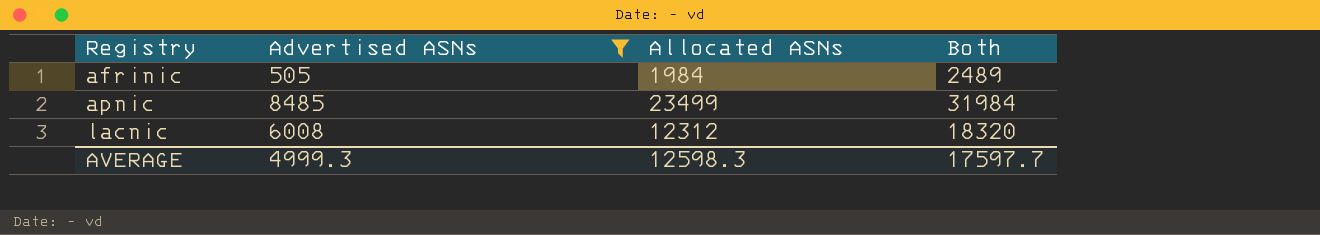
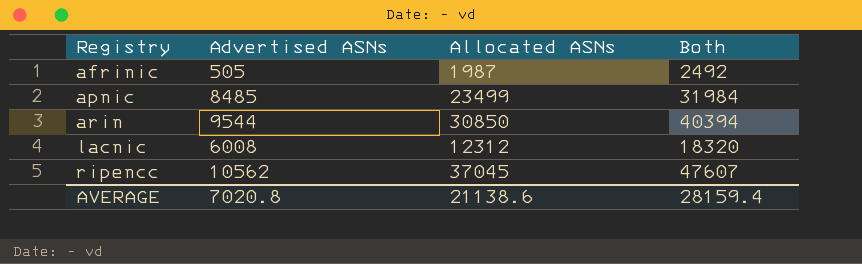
filter: Advertised ASNs <= 8485 -> none
afrinic | Allocated ASNs: 1984 -> 1987
afrinic | Both: 2489 -> 2492
AVERAGE | Advertised ASNs: 4999.3 -> 7020.8
AVERAGE | Allocated ASNs: 12598.3 -> 21138.6
AVERAGE | Both: 17597.7 -> 28159.4

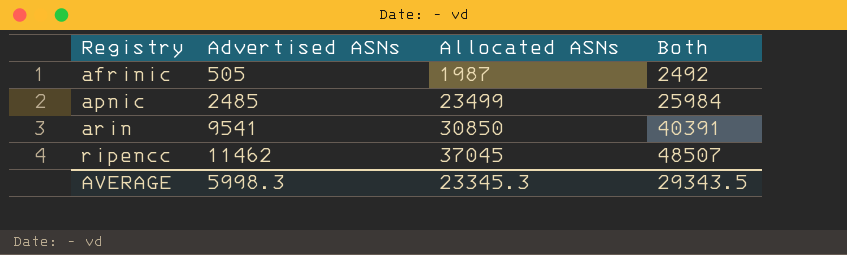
row lacnic: 6008 | 12312 | 18320 -> none
apnic | Advertised ASNs: 8485 -> 2485
apnic | Both: 31984 -> 25984
arin | Advertised ASNs: 9544 -> 9541
arin | Both: 40394 -> 40391
ripencc | Advertised ASNs: 10562 -> 11462
ripencc | Both: 47607 -> 48507
AVERAGE | Advertised ASNs: 7020.8 -> 5998.3
AVERAGE | Allocated ASNs: 21138.6 -> 23345.3
AVERAGE | Both: 28159.4 -> 29343.5

